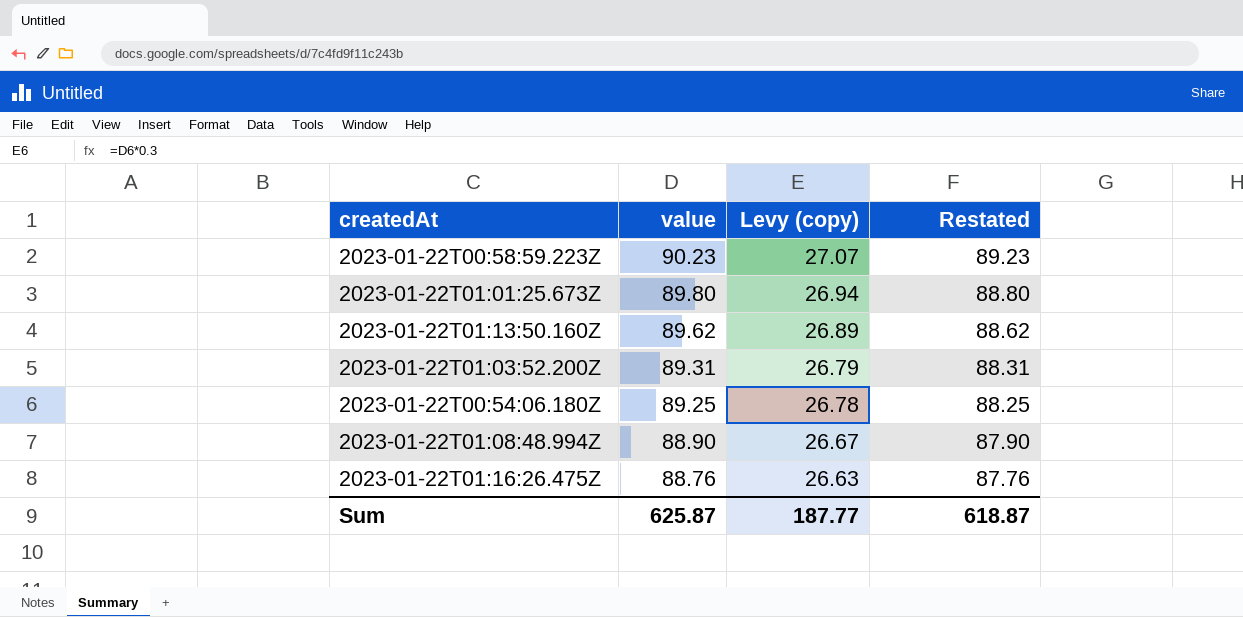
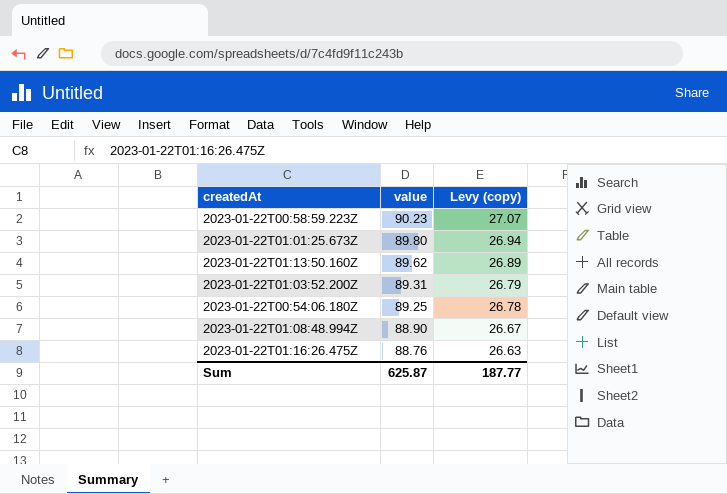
column Restated | formula: [value] - 1 -> none

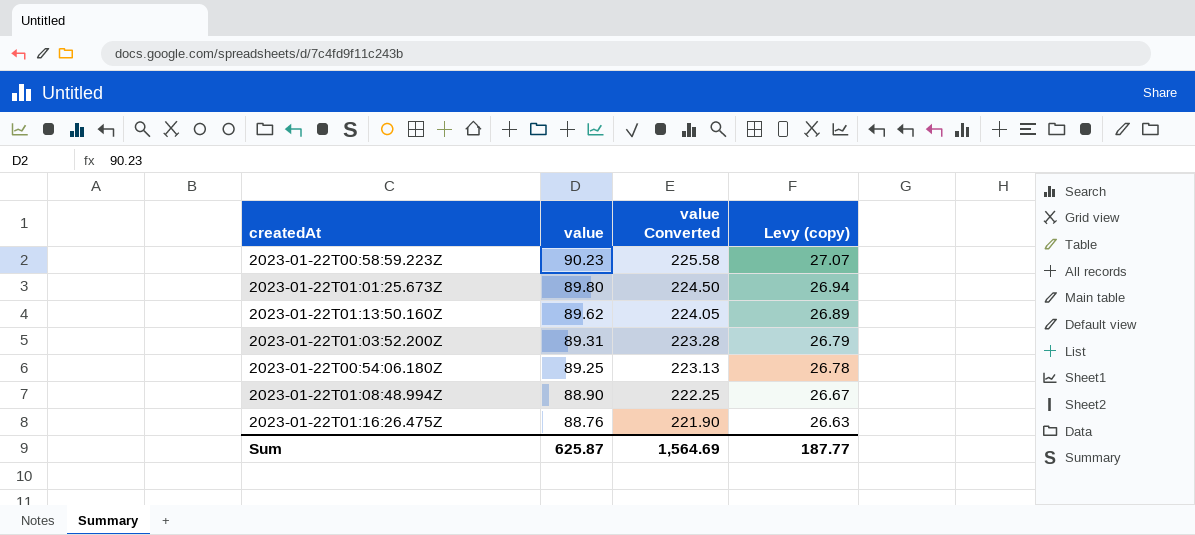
column value Converted | formula: none -> [value] * 2.5

